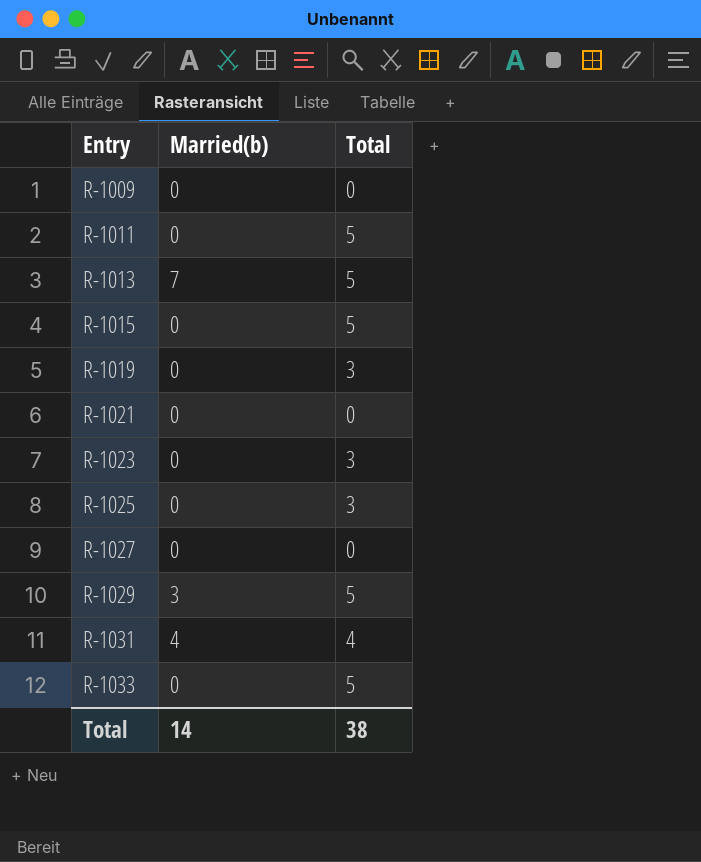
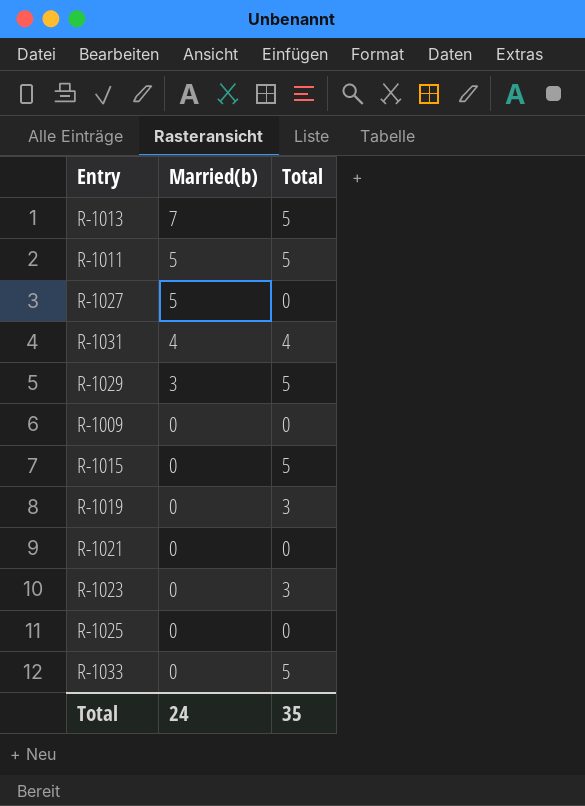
row order: Entry ascending -> Married(b) descending
R-1011 | Married(b): 0 -> 5
R-1027 | Married(b): 0 -> 5
R-1025 | Total: 3 -> 0
Total | Married(b): 14 -> 24
Total | Total: 38 -> 35

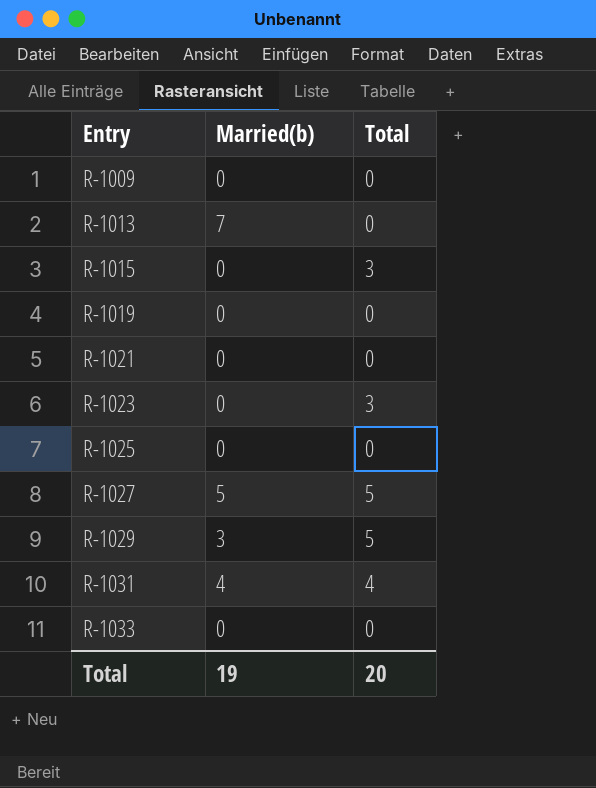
row order: Married(b) descending -> Entry ascending
row R-1011: 5 | 5 -> none
R-1013 | Total: 5 -> 0
R-1015 | Total: 5 -> 3
R-1019 | Total: 3 -> 0
R-1027 | Total: 0 -> 5
R-1033 | Total: 5 -> 0
Total | Married(b): 24 -> 19
Total | Total: 35 -> 20

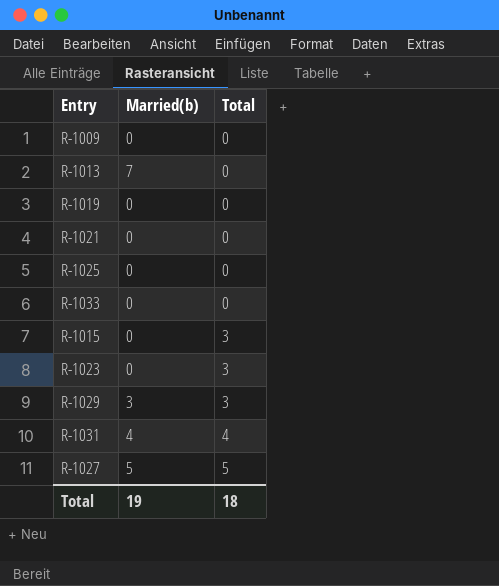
row order: Entry ascending -> Total ascending
R-1029 | Total: 5 -> 3
Total | Total: 20 -> 18

